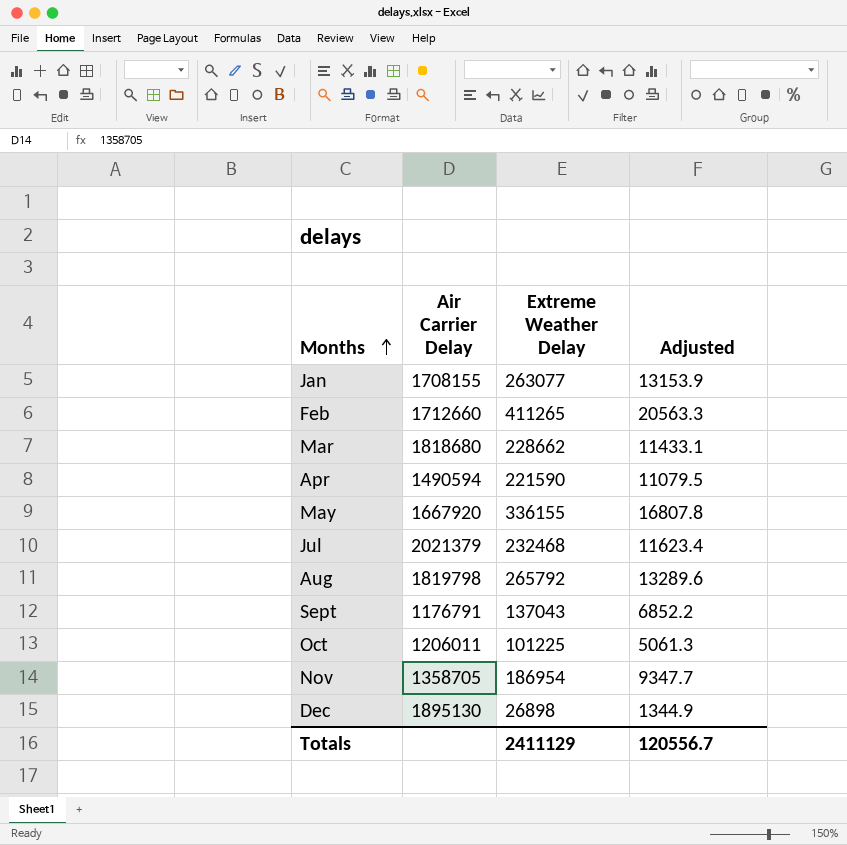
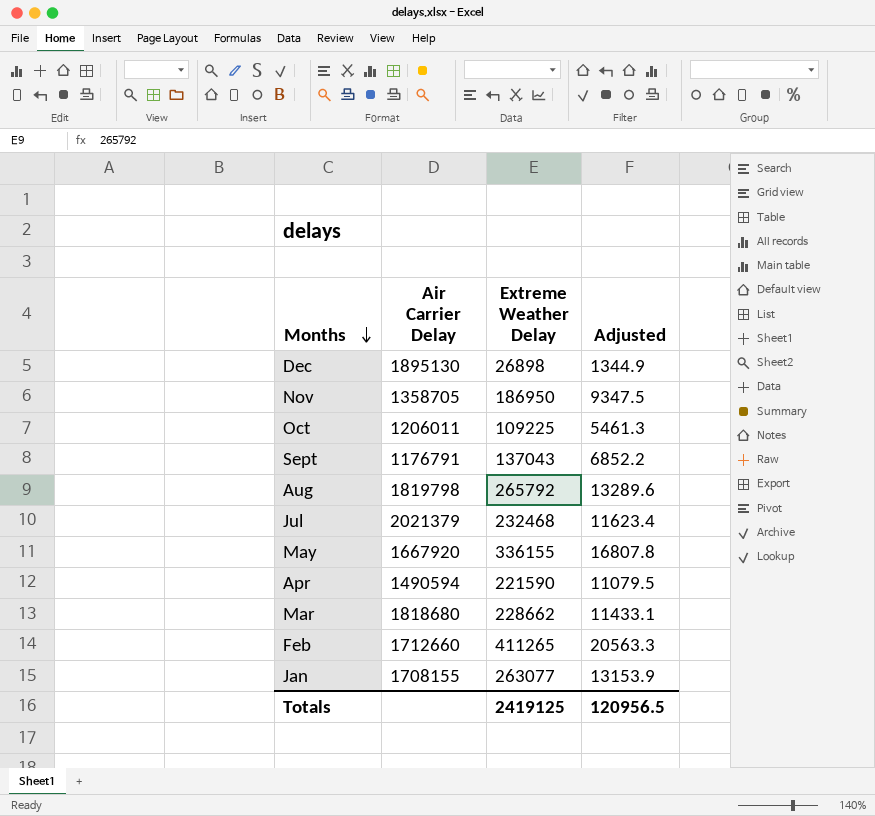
row order: Months ascending -> Months descending
Nov | Extreme Weather Delay: 186954 -> 186950
Nov | Adjusted: 9347.7 -> 9347.5
Oct | Extreme Weather Delay: 101225 -> 109225
Oct | Adjusted: 5061.3 -> 5461.3
Totals | Extreme Weather Delay: 2411129 -> 2419125
Totals | Adjusted: 120556.7 -> 120956.5

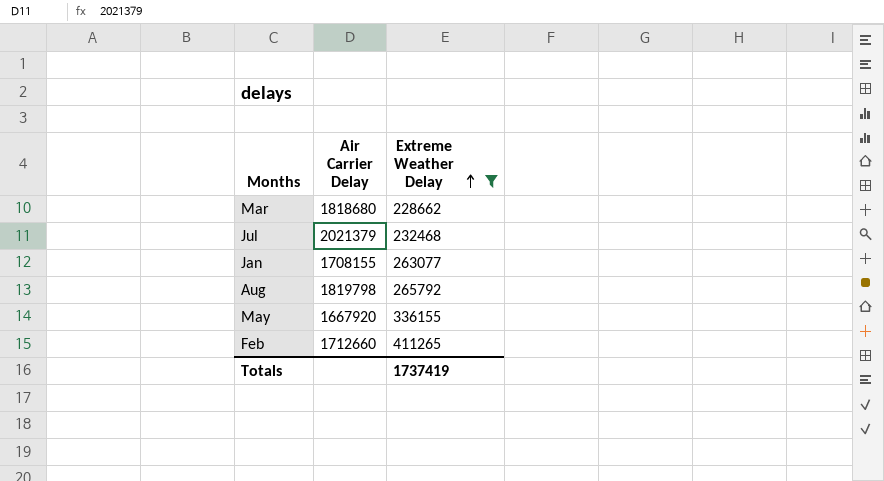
filter: none -> Extreme Weather Delay >= 228662
row order: Months descending -> Extreme Weather Delay ascending
column Adjusted | formula: [Extreme Weather Delay] * 0.05 -> none
Totals | Extreme Weather Delay: 2419125 -> 1737419

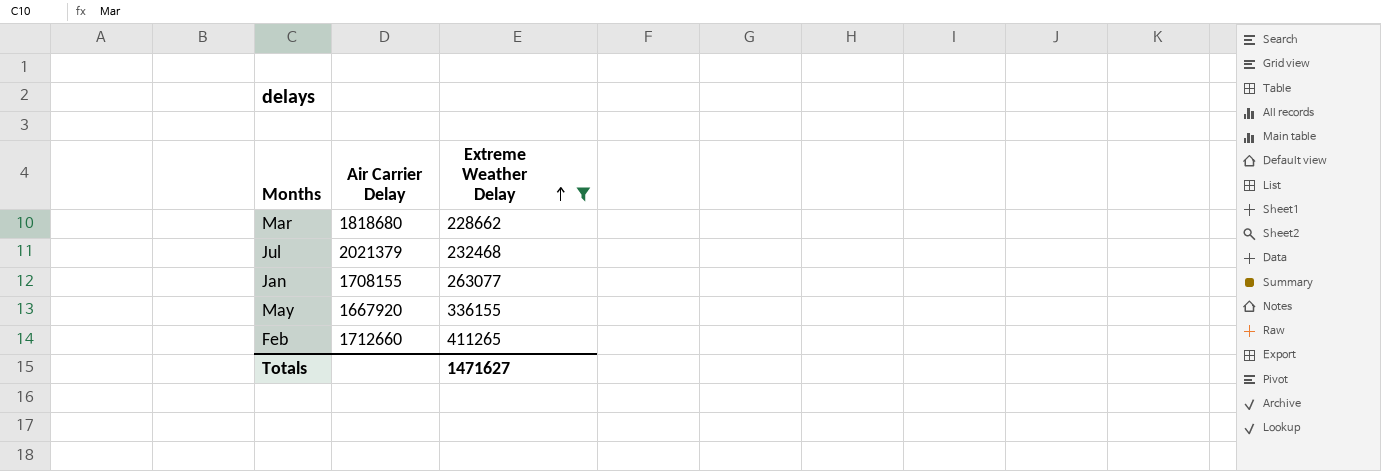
row Aug: 1819798 | 265792 -> none
Totals | Extreme Weather Delay: 1737419 -> 1471627

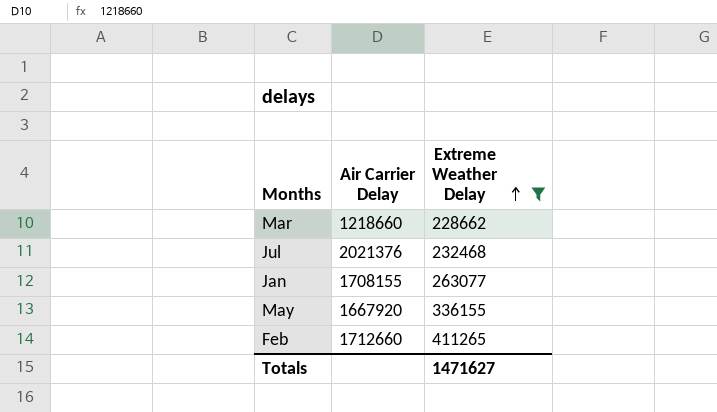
Mar | Air Carrier Delay: 1818680 -> 1218660
Jul | Air Carrier Delay: 2021379 -> 2021376

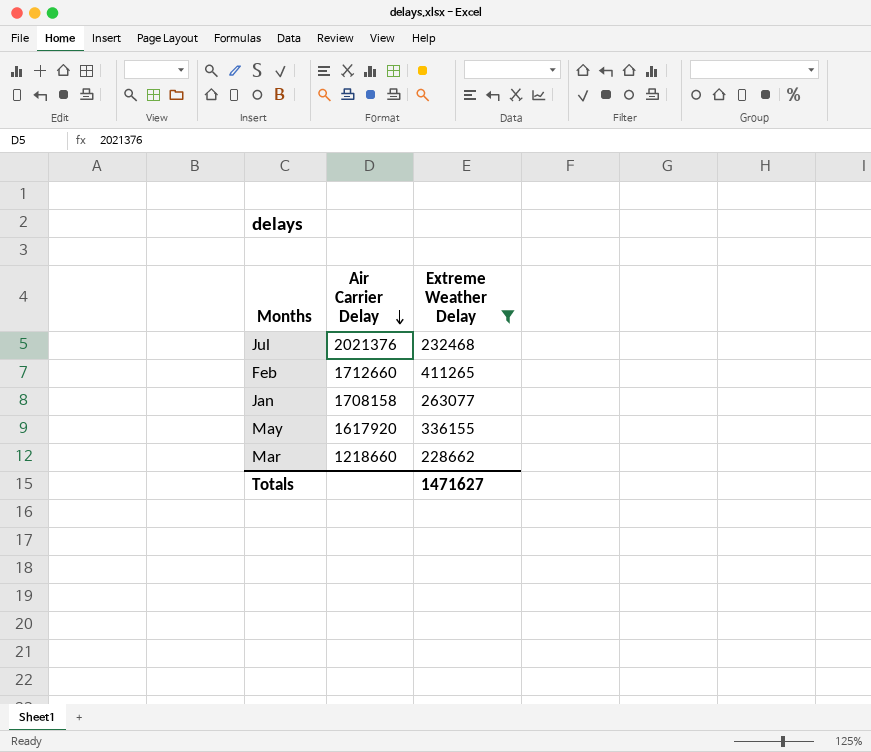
row order: Extreme Weather Delay ascending -> Air Carrier Delay descending
Jan | Air Carrier Delay: 1708155 -> 1708158
May | Air Carrier Delay: 1667920 -> 1617920

